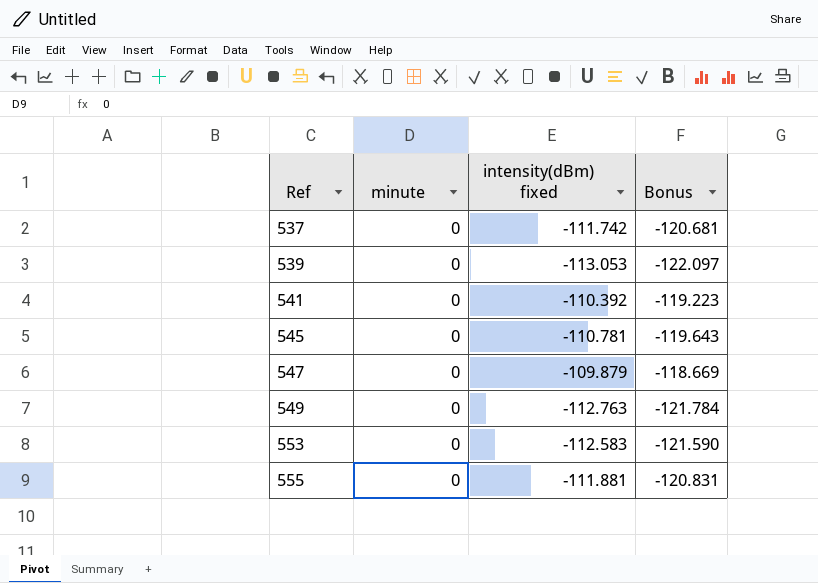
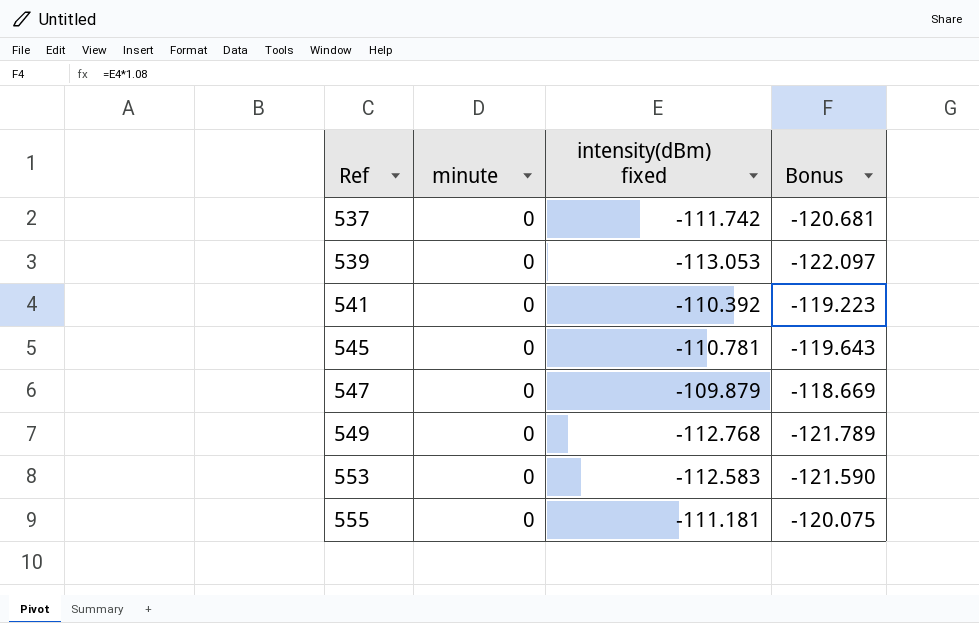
549 | intensity(dBm) fixed: -112.763 -> -112.768
549 | Bonus: -121.784 -> -121.789
555 | intensity(dBm) fixed: -111.881 -> -111.181
555 | Bonus: -120.831 -> -120.075

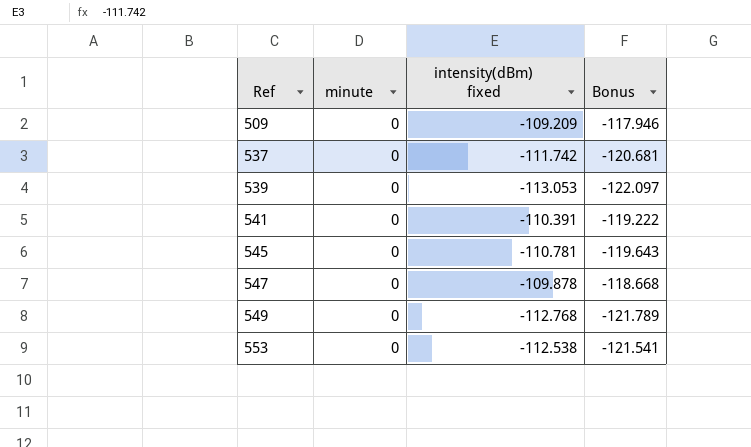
row 555: 0 | -111.181 | -120.075 -> none
row 509: none -> 0 | -109.209 | -117.946
541 | intensity(dBm) fixed: -110.392 -> -110.391
541 | Bonus: -119.223 -> -119.222
547 | intensity(dBm) fixed: -109.879 -> -109.878
547 | Bonus: -118.669 -> -118.668
553 | intensity(dBm) fixed: -112.583 -> -112.538
553 | Bonus: -121.590 -> -121.541

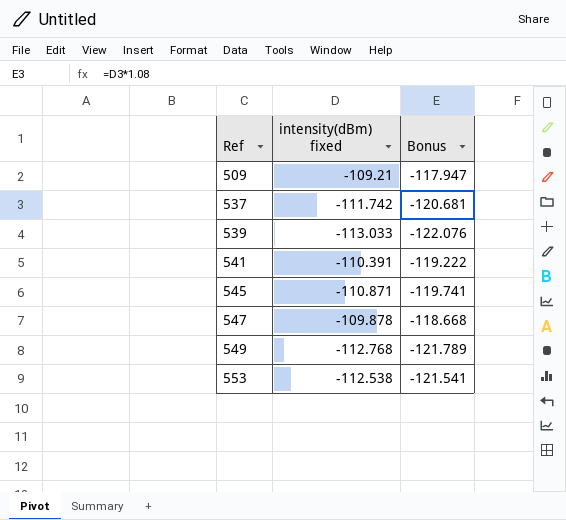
column minute | position: 2 -> none
509 | intensity(dBm) fixed: -109.209 -> -109.21
509 | Bonus: -117.946 -> -117.947
539 | intensity(dBm) fixed: -113.053 -> -113.033
539 | Bonus: -122.097 -> -122.076
545 | intensity(dBm) fixed: -110.781 -> -110.871
545 | Bonus: -119.643 -> -119.741

